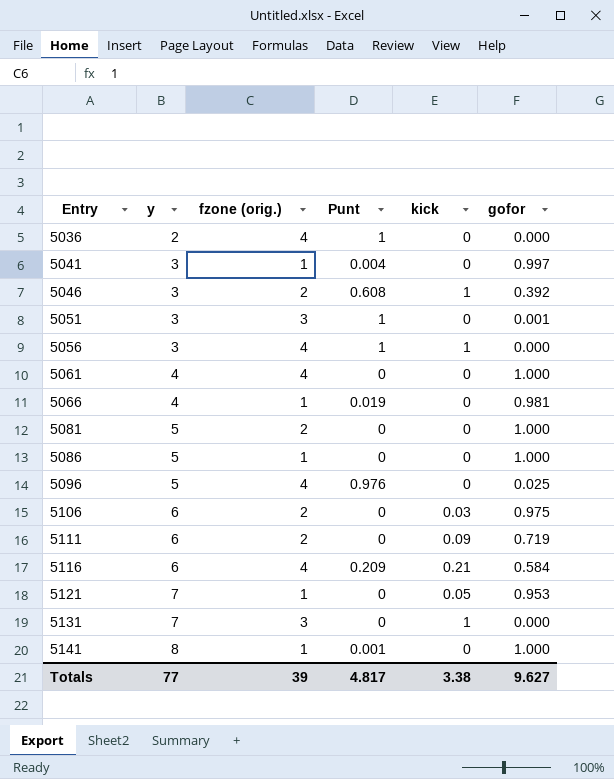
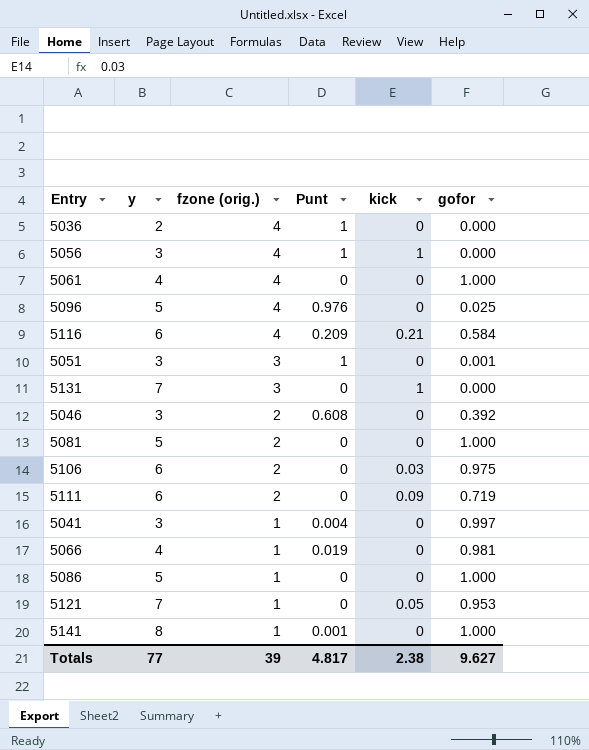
row order: Entry ascending -> fzone (orig.) descending
5046 | kick: 1 -> 0
Totals | kick: 3.38 -> 2.38

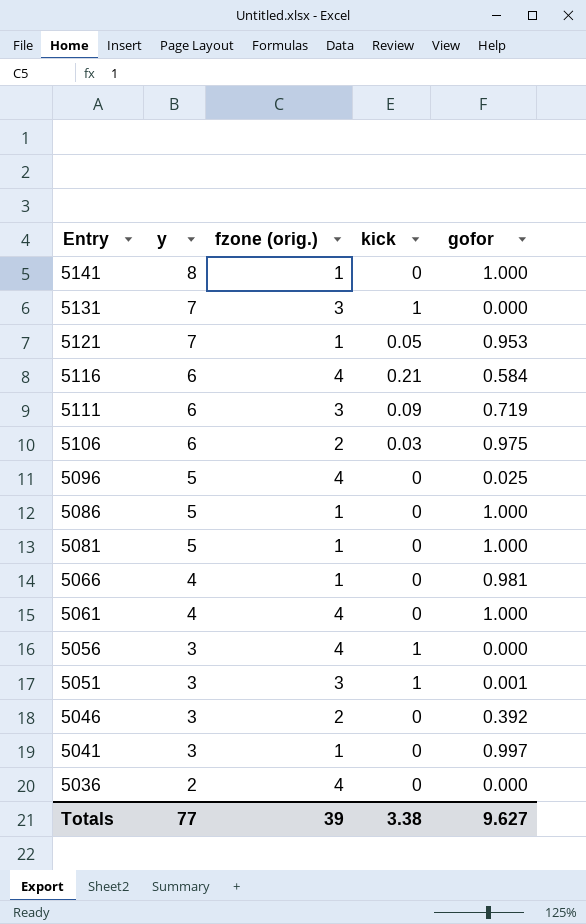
row order: fzone (orig.) descending -> Entry descending
column Punt | position: 4 -> none
5111 | fzone (orig.): 2 -> 3
5081 | fzone (orig.): 2 -> 1
5051 | kick: 0 -> 1
Totals | kick: 2.38 -> 3.38

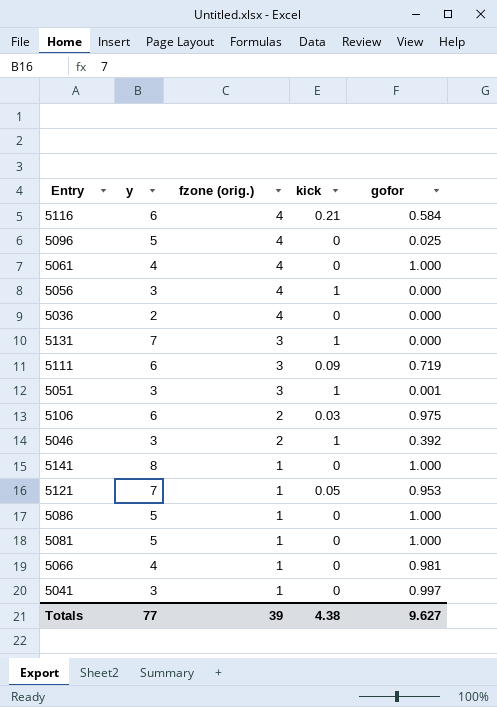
row order: Entry descending -> fzone (orig.) descending
5046 | kick: 0 -> 1
Totals | kick: 3.38 -> 4.38

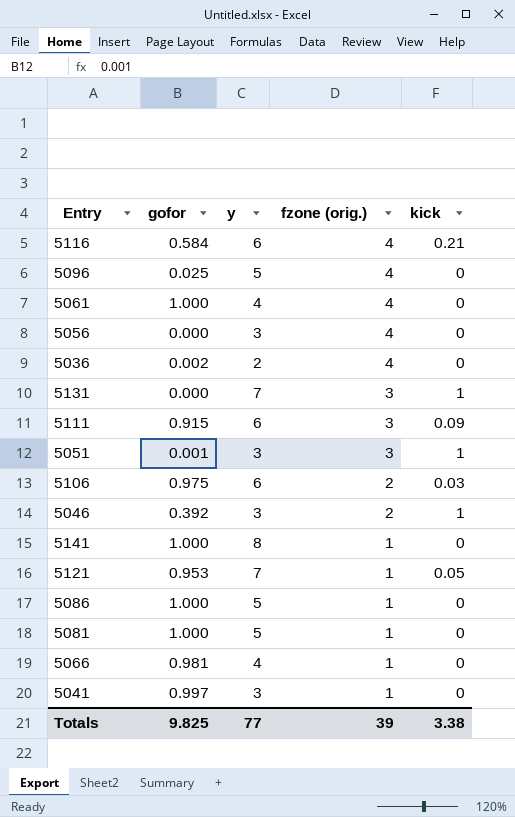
column gofor | position: 5 -> 2
5056 | kick: 1 -> 0
5036 | gofor: 0.000 -> 0.002
5111 | gofor: 0.719 -> 0.915
Totals | gofor: 9.627 -> 9.825
Totals | kick: 4.38 -> 3.38

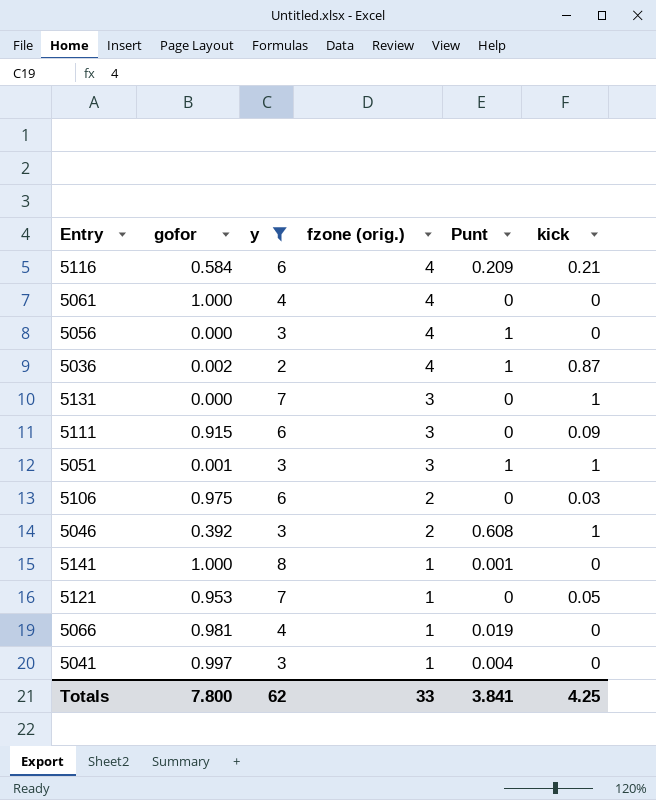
filter: none -> y != 5
column Punt | position: none -> 5
5036 | kick: 0 -> 0.87
Totals | gofor: 9.825 -> 7.800
Totals | y: 77 -> 62
Totals | fzone (orig.): 39 -> 33
Totals | kick: 3.38 -> 4.25

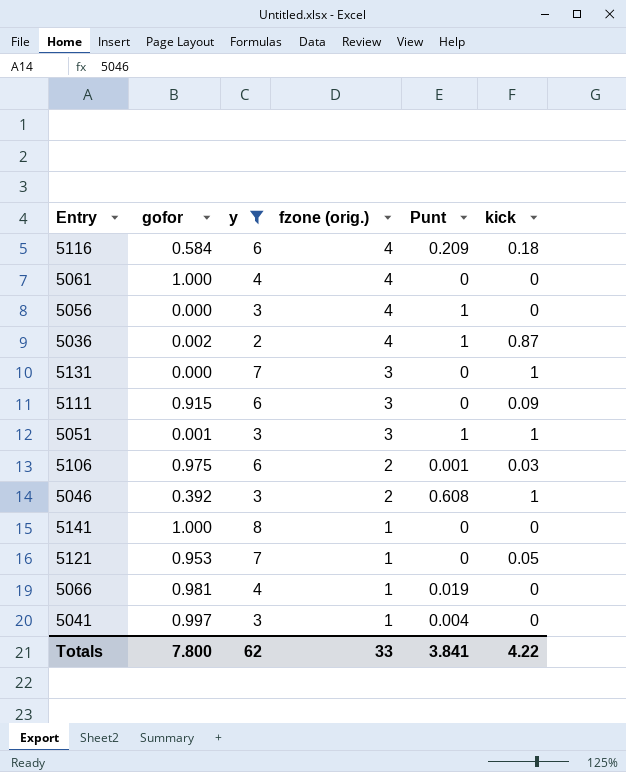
5116 | kick: 0.21 -> 0.18
5106 | Punt: 0 -> 0.001
5141 | Punt: 0.001 -> 0
Totals | kick: 4.25 -> 4.22

